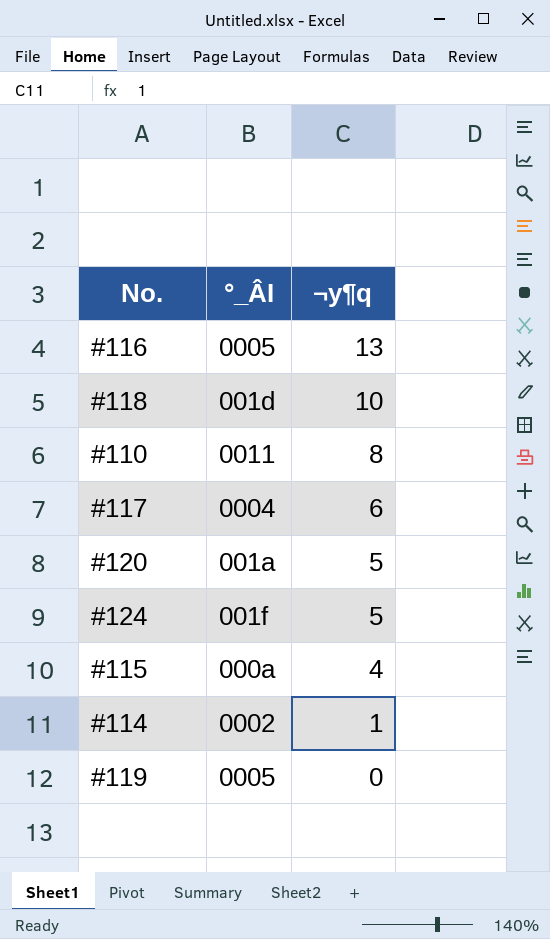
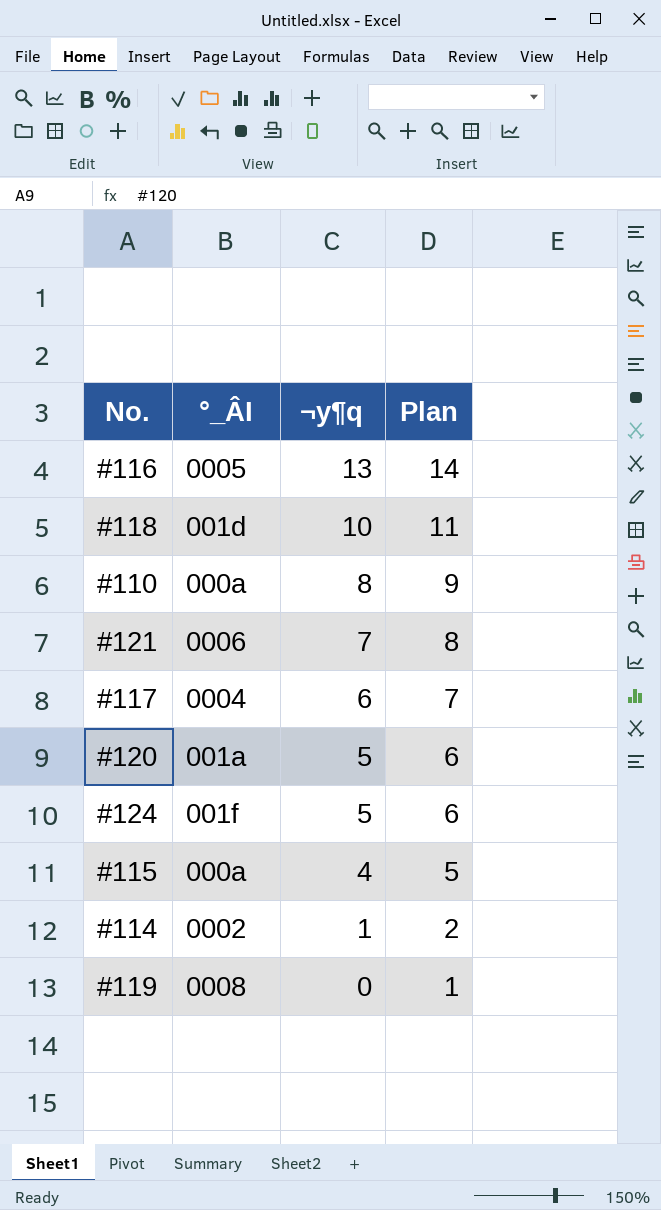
column Plan | formula: none -> [¬y¶q] + 1
#110 | °_ÂI: 0011 -> 000a
row #121: none -> 0006 | 7 | 8
#119 | °_ÂI: 0005 -> 0008

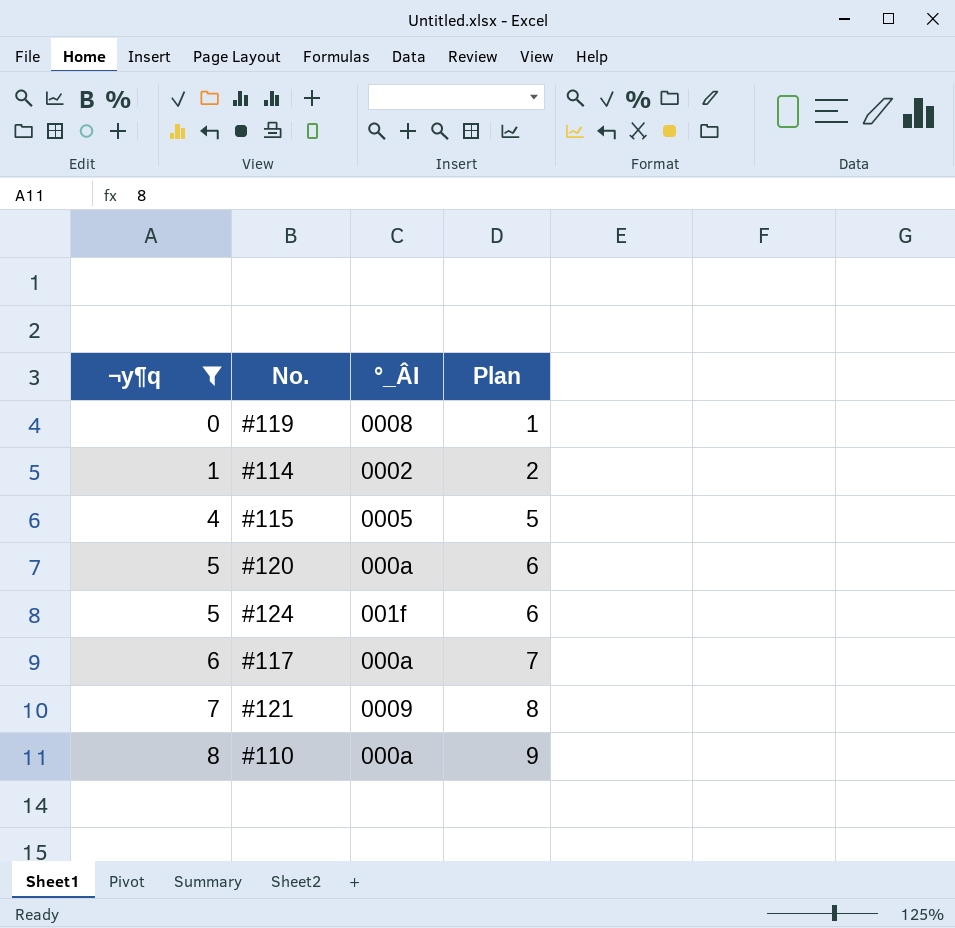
filter: none -> ¬y¶q <= 8
row order: ¬y¶q descending -> ¬y¶q ascending
column ¬y¶q | position: 3 -> 1
#115 | °_ÂI: 000a -> 0005
#120 | °_ÂI: 001a -> 000a
#117 | °_ÂI: 0004 -> 000a
#121 | °_ÂI: 0006 -> 0009

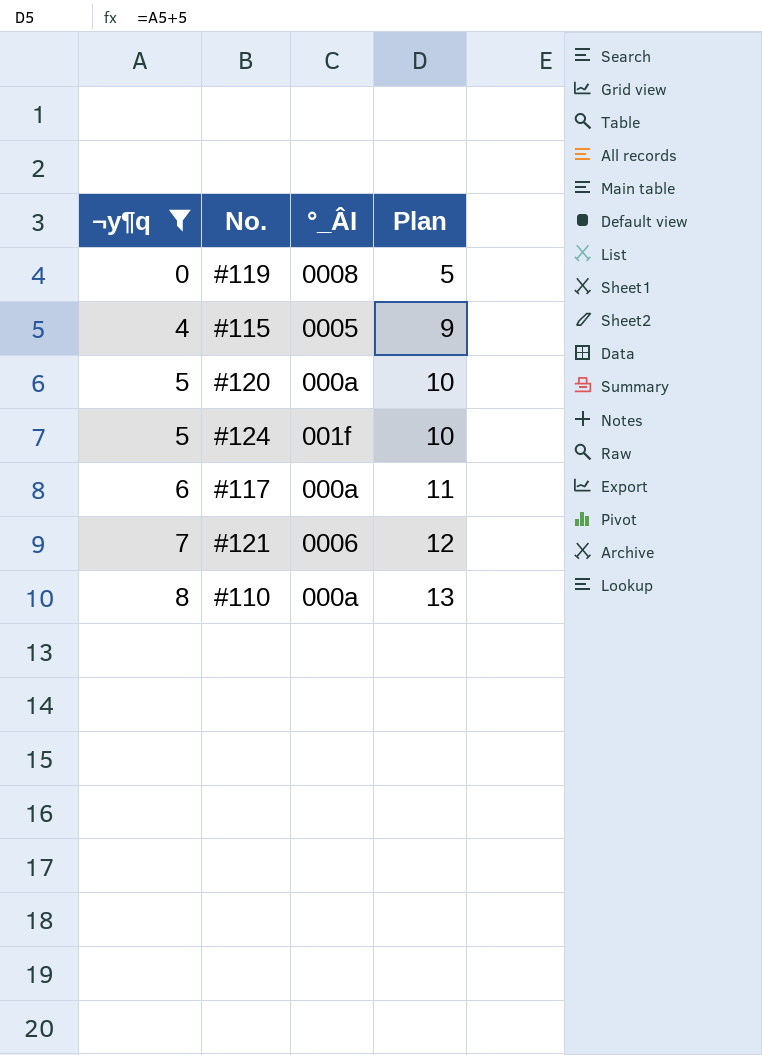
column Plan | formula: [¬y¶q] + 1 -> [¬y¶q] + 5
row #114: 1 | 0002 | 2 -> none
#121 | °_ÂI: 0009 -> 0006

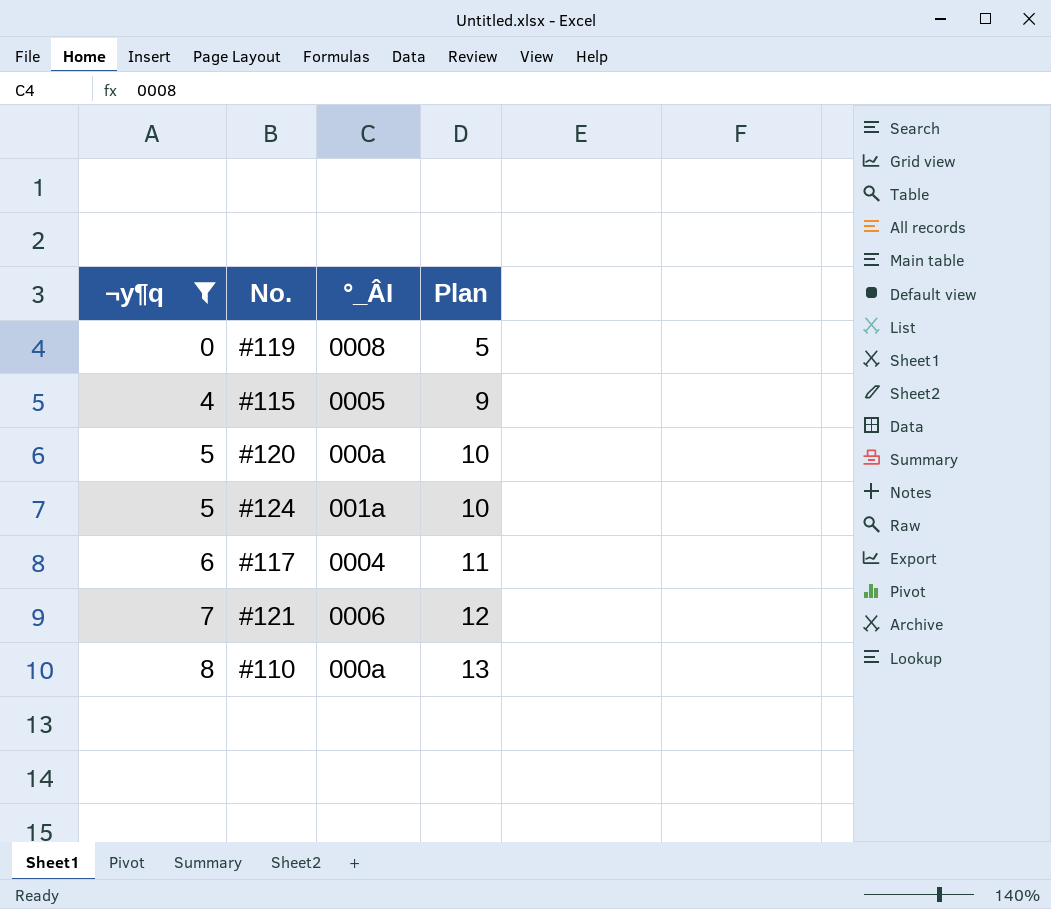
#124 | °_ÂI: 001f -> 001a
#117 | °_ÂI: 000a -> 0004

